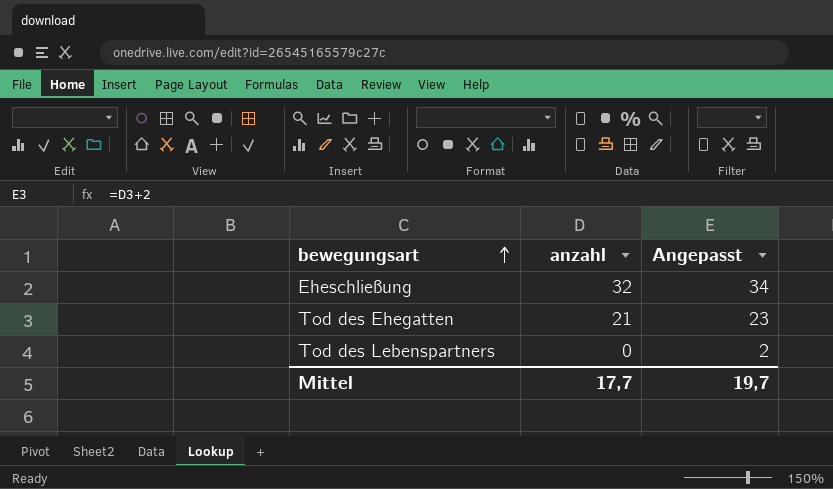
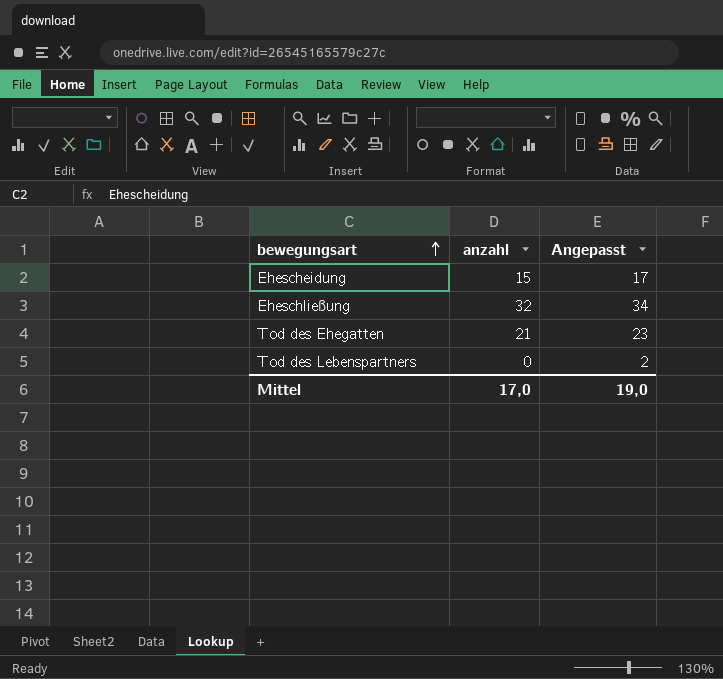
row Ehescheidung: none -> 15 | 17
Mittel | anzahl: 17,7 -> 17,0
Mittel | Angepasst: 19,7 -> 19,0

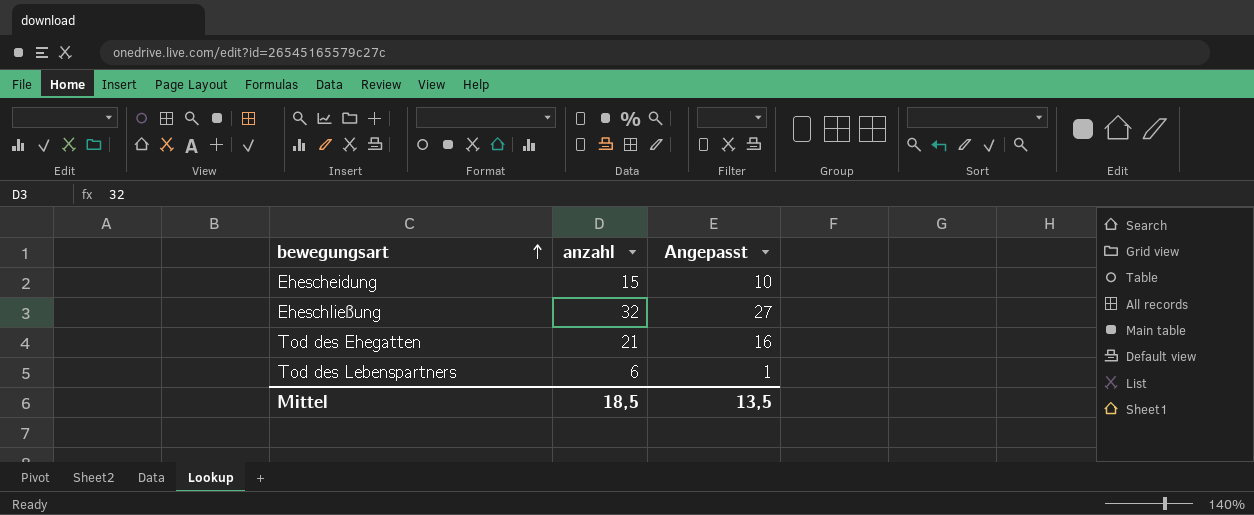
column Angepasst | formula: [anzahl] + 2 -> [anzahl] - 5
Tod des Lebenspartners | anzahl: 0 -> 6
Mittel | anzahl: 17,0 -> 18,5
Mittel | Angepasst: 19,0 -> 13,5

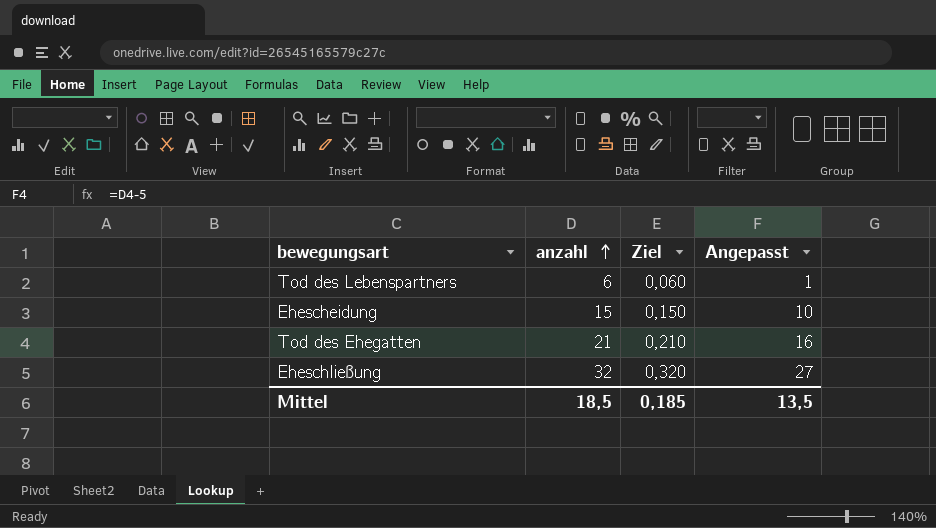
row order: bewegungsart ascending -> anzahl ascending
column Ziel | formula: none -> [anzahl] * 0,01

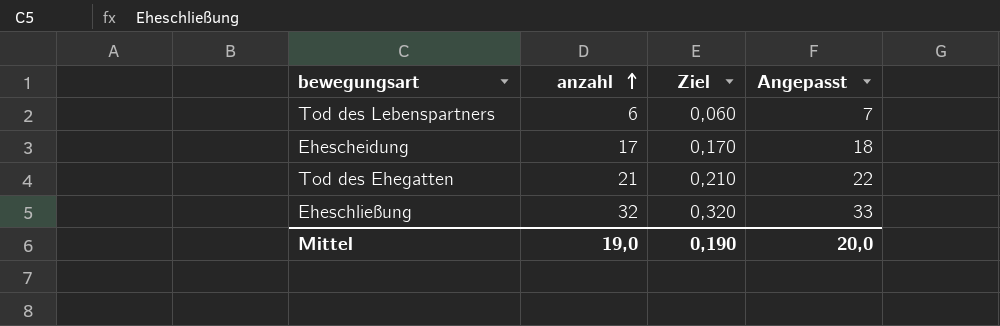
column Angepasst | formula: [anzahl] - 5 -> [anzahl] + 1
Ehescheidung | anzahl: 15 -> 17
Ehescheidung | Ziel: 0,150 -> 0,170
Mittel | anzahl: 18,5 -> 19,0
Mittel | Ziel: 0,185 -> 0,190
Mittel | Angepasst: 13,5 -> 20,0

